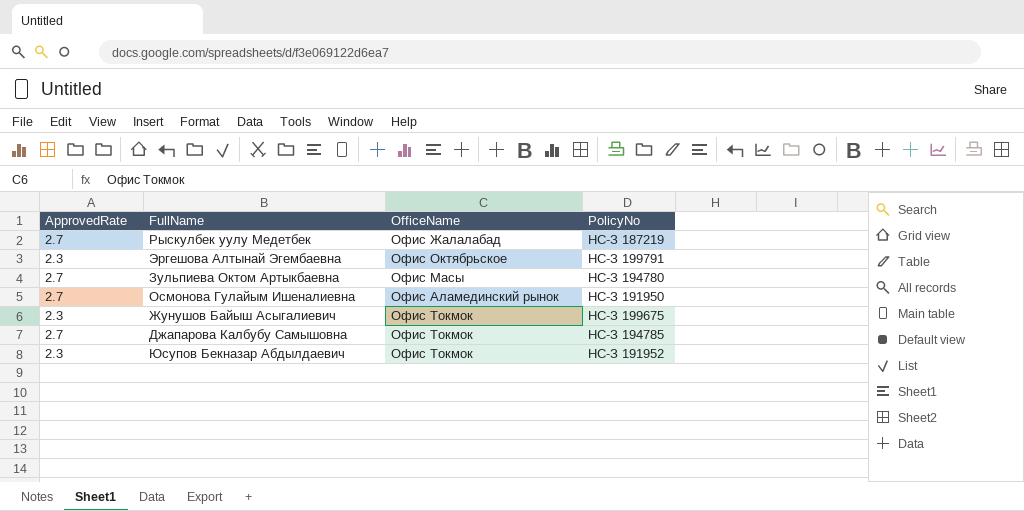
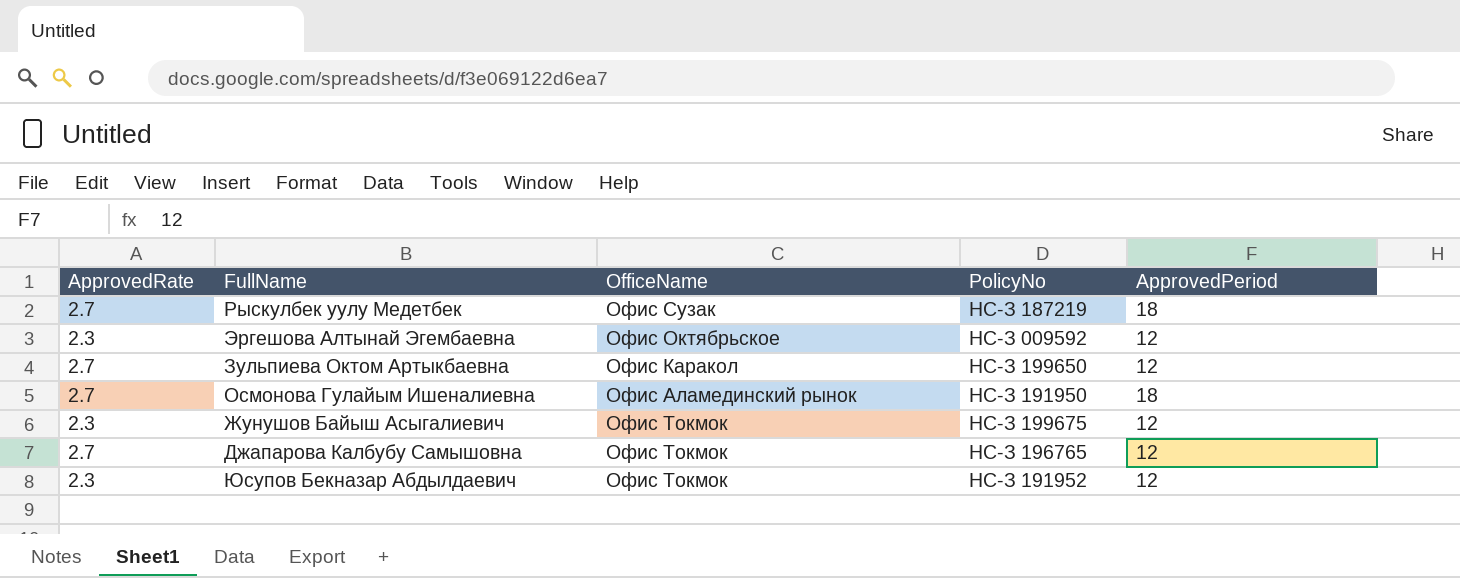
column ApprovedPeriod | position: none -> 5
Рыскулбек уулу Медетбек | OfficeName: Офис Жалалабад -> Офис Сузак
Эргешова Алтынай Эгембаевна | PolicyNo: НС-З 199791 -> НС-З 009592
Зульпиева Октом Артыкбаевна | OfficeName: Офис Масы -> Офис Каракол
Зульпиева Октом Артыкбаевна | PolicyNo: НС-З 194780 -> НС-З 199650
Джапарова Калбубу Самышовна | PolicyNo: НС-З 194785 -> НС-З 196765

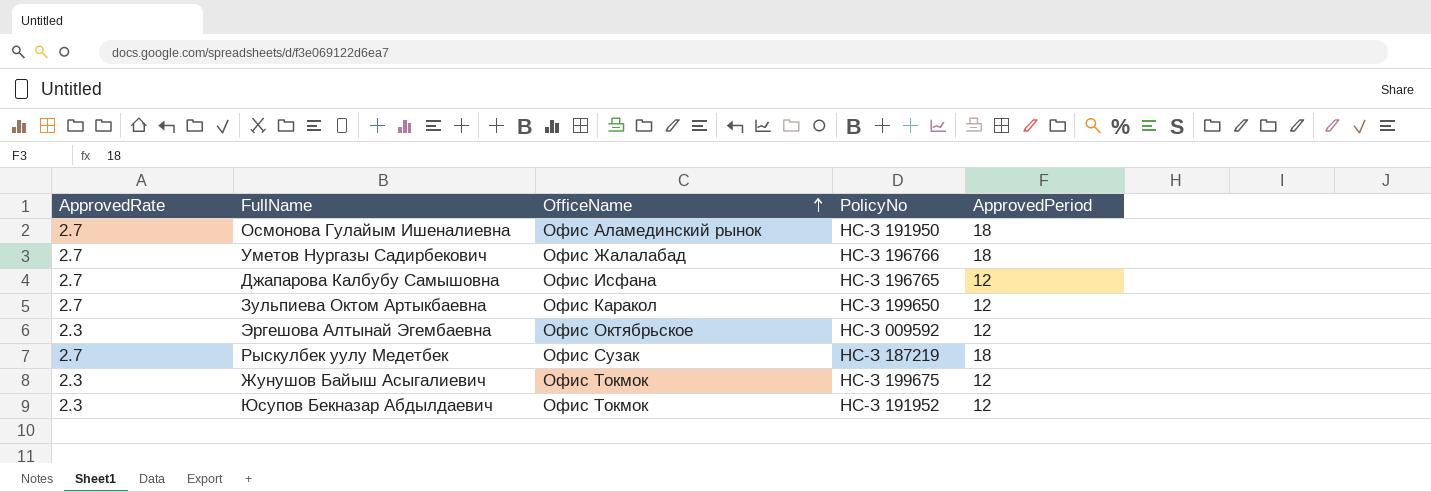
row order: none -> OfficeName ascending
row Уметов Нургазы Садирбекович: none -> 2.7 | Офис Жалалабад | НС-З 196766 | 18
Джапарова Калбубу Самышовна | OfficeName: Офис Токмок -> Офис Исфана

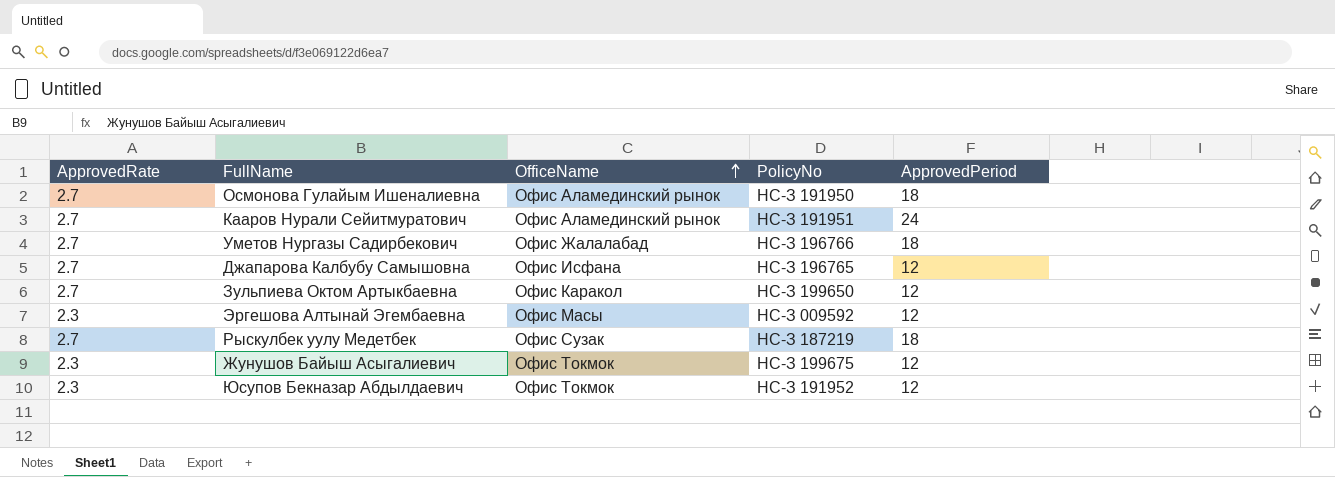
row Кааров Нурали Сейитмуратович: none -> 2.7 | Офис Аламединский рынок | НС-З 191951 | 24
Эргешова Алтынай Эгембаевна | OfficeName: Офис Октябрьское -> Офис Масы

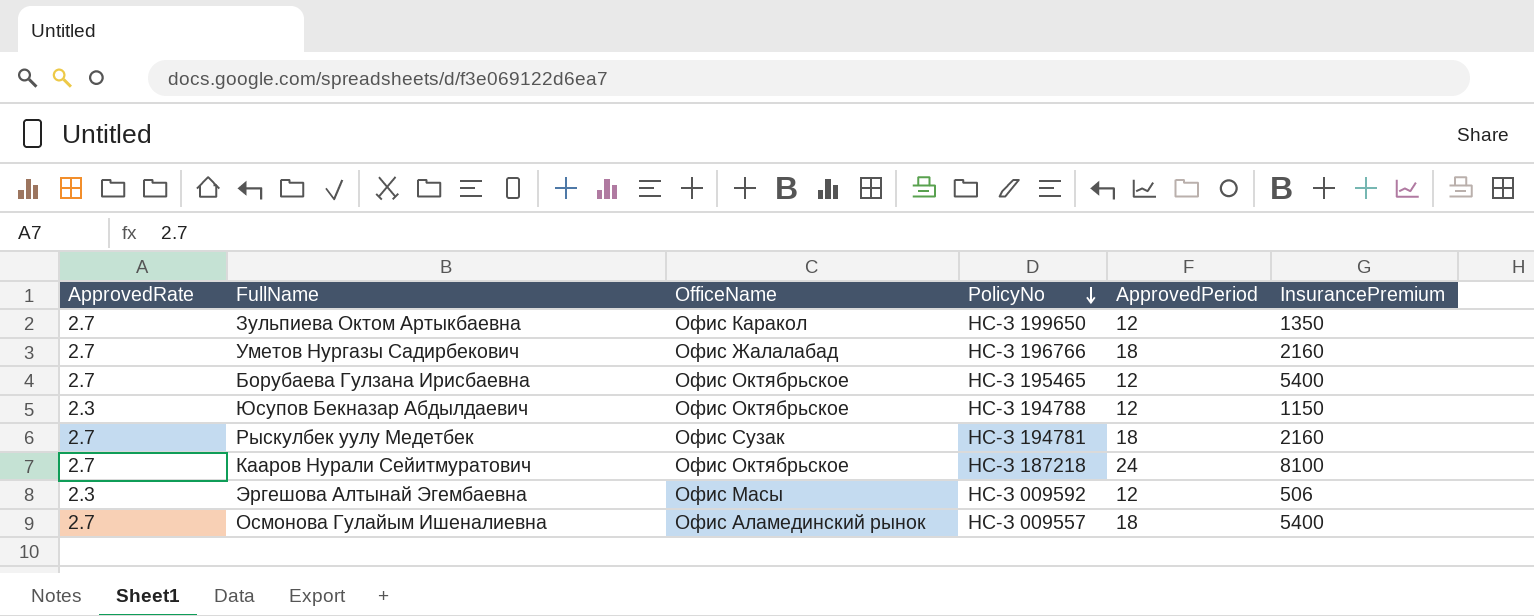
row order: OfficeName ascending -> PolicyNo descending
column InsurancePremium | position: none -> 6
row Джапарова Калбубу Самышовна: 2.7 | Офис Исфана | НС-З 196765 | 12 -> none
row Жунушов Байыш Асыгалиевич: 2.3 | Офис Токмок | НС-З 199675 | 12 -> none
row Борубаева Гулзана Ирисбаевна: none -> 2.7 | Офис Октябрьское | НС-З 195465 | 12 | 5400
Юсупов Бекназар Абдылдаевич | OfficeName: Офис Токмок -> Офис Октябрьское
Юсупов Бекназар Абдылдаевич | PolicyNo: НС-З 191952 -> НС-З 194788
Рыскулбек уулу Медетбек | PolicyNo: НС-З 187219 -> НС-З 194781
Кааров Нурали Сейитмуратович | OfficeName: Офис Аламединский рынок -> Офис Октябрьское
Кааров Нурали Сейитмуратович | PolicyNo: НС-З 191951 -> НС-З 187218
Осмонова Гулайым Ишеналиевна | PolicyNo: НС-З 191950 -> НС-З 009557

